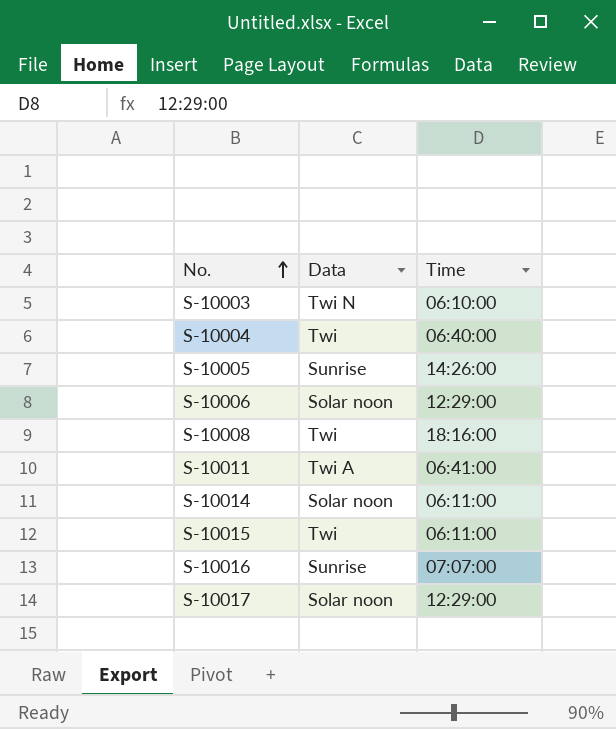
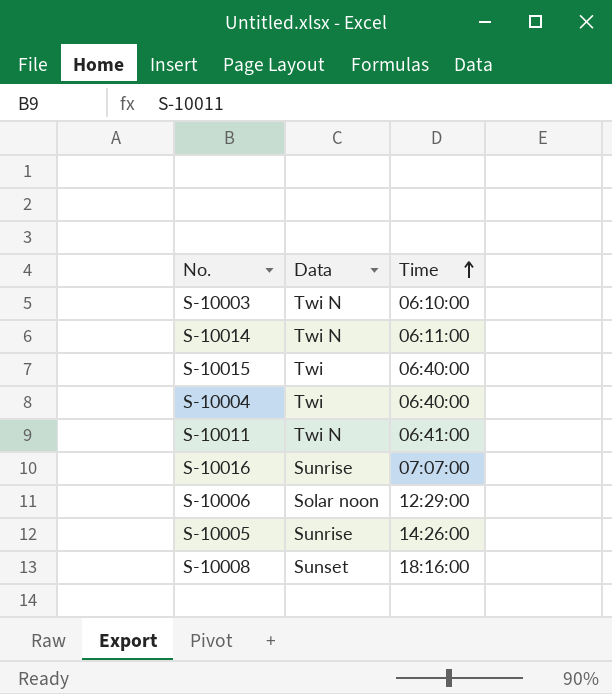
row order: No. ascending -> Time ascending
row S-10017: Solar noon | 12:29:00 -> none
S-10014 | Data: Solar noon -> Twi N
S-10015 | Time: 06:11:00 -> 06:40:00
S-10011 | Data: Twi A -> Twi N
S-10008 | Data: Twi -> Sunset

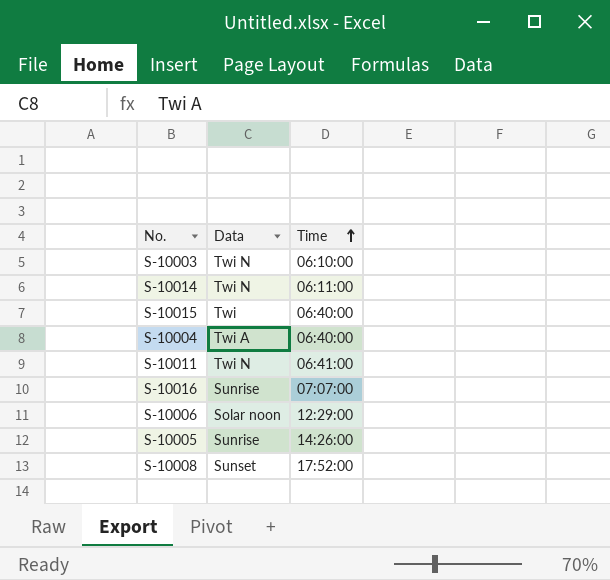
S-10004 | Data: Twi -> Twi A
S-10008 | Time: 18:16:00 -> 17:52:00

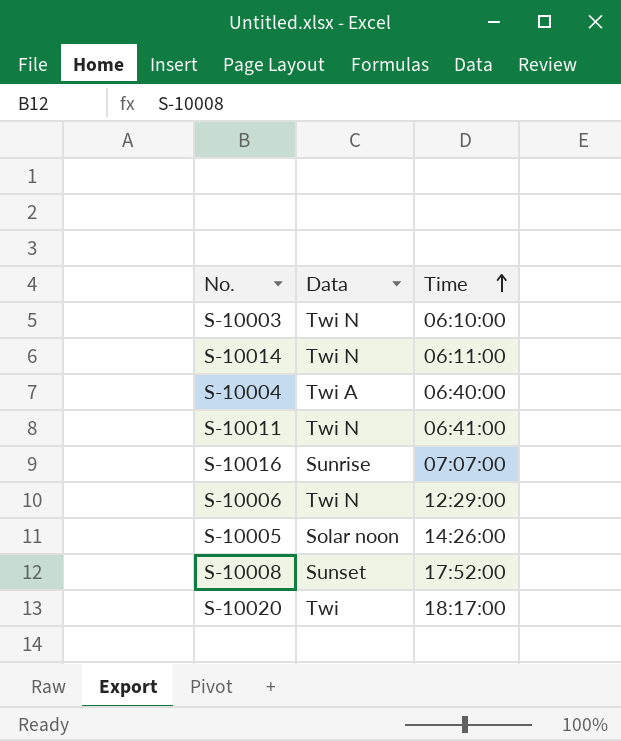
row S-10015: Twi | 06:40:00 -> none
S-10006 | Data: Solar noon -> Twi N
S-10005 | Data: Sunrise -> Solar noon
row S-10020: none -> Twi | 18:17:00

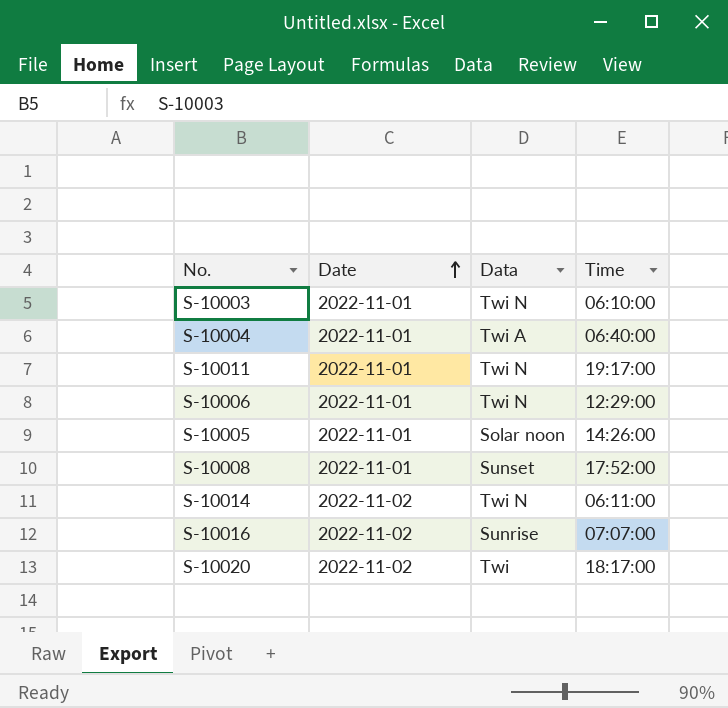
row order: Time ascending -> Date ascending
column Date | position: none -> 2
S-10011 | Time: 06:41:00 -> 19:17:00

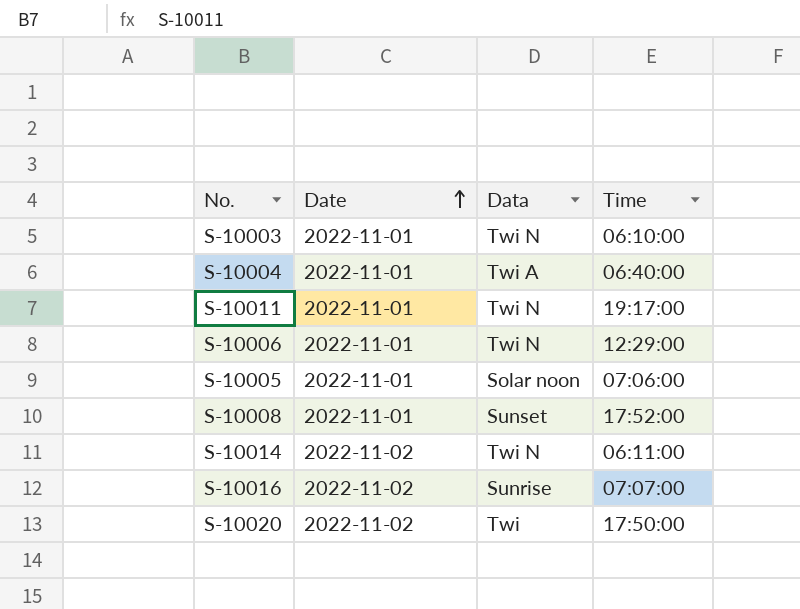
S-10005 | Time: 14:26:00 -> 07:06:00
S-10020 | Time: 18:17:00 -> 17:50:00

